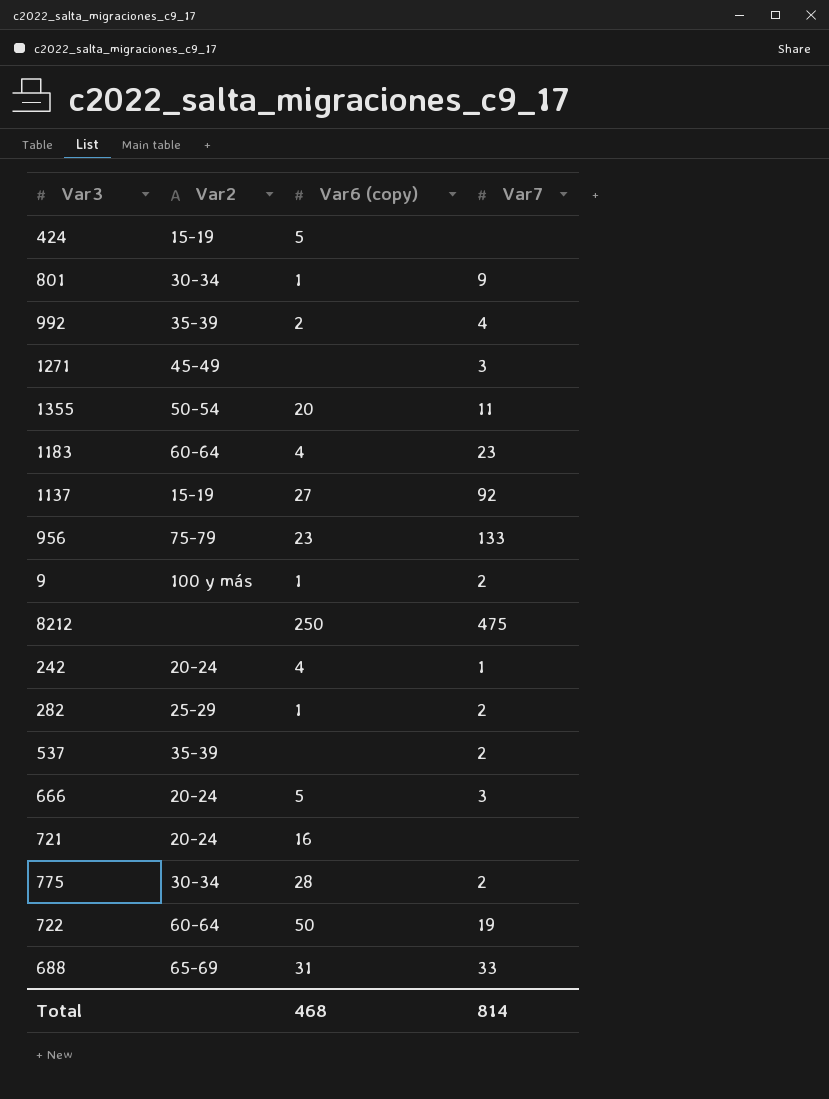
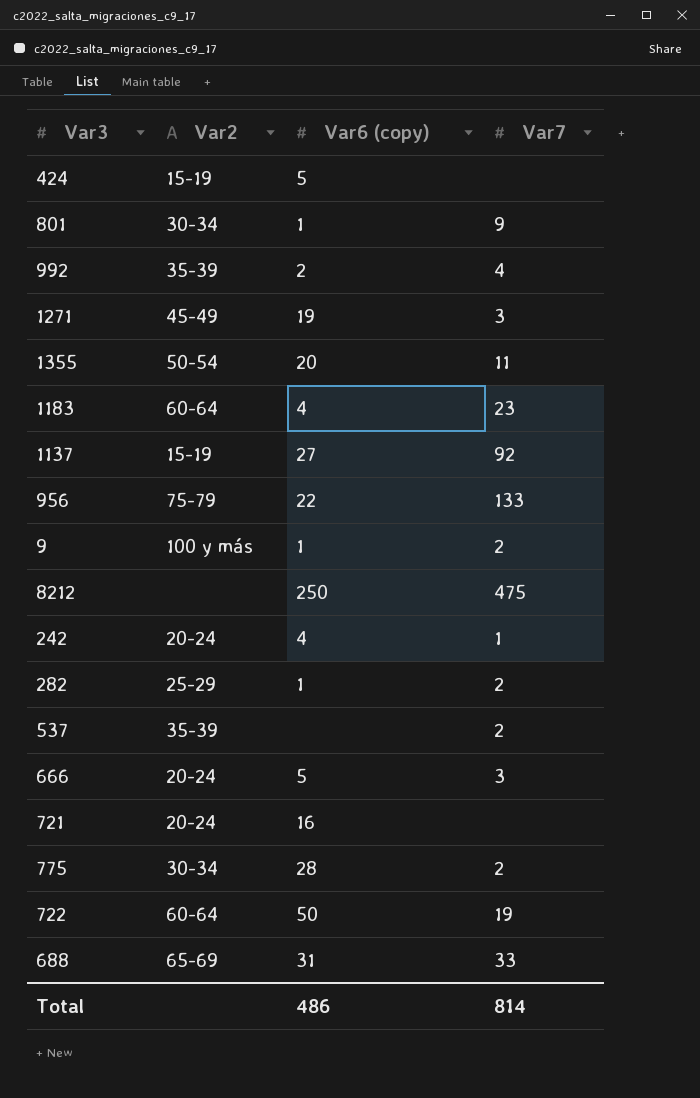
1271 | Var6 (copy): none -> 19
956 | Var6 (copy): 23 -> 22
Total | Var6 (copy): 468 -> 486

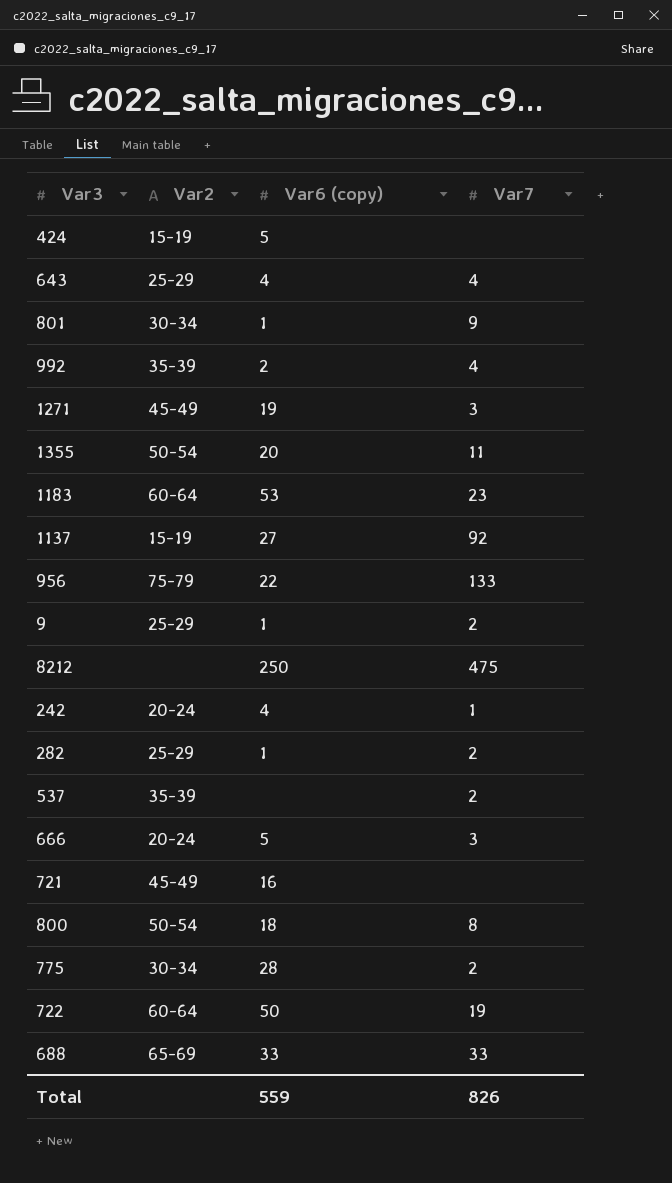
row 643: none -> 25-29 | 4 | 4
1183 | Var6 (copy): 4 -> 53
9 | Var2: 100 y más -> 25-29
721 | Var2: 20-24 -> 45-49
row 800: none -> 50-54 | 18 | 8
688 | Var6 (copy): 31 -> 33
Total | Var6 (copy): 486 -> 559
Total | Var7: 814 -> 826

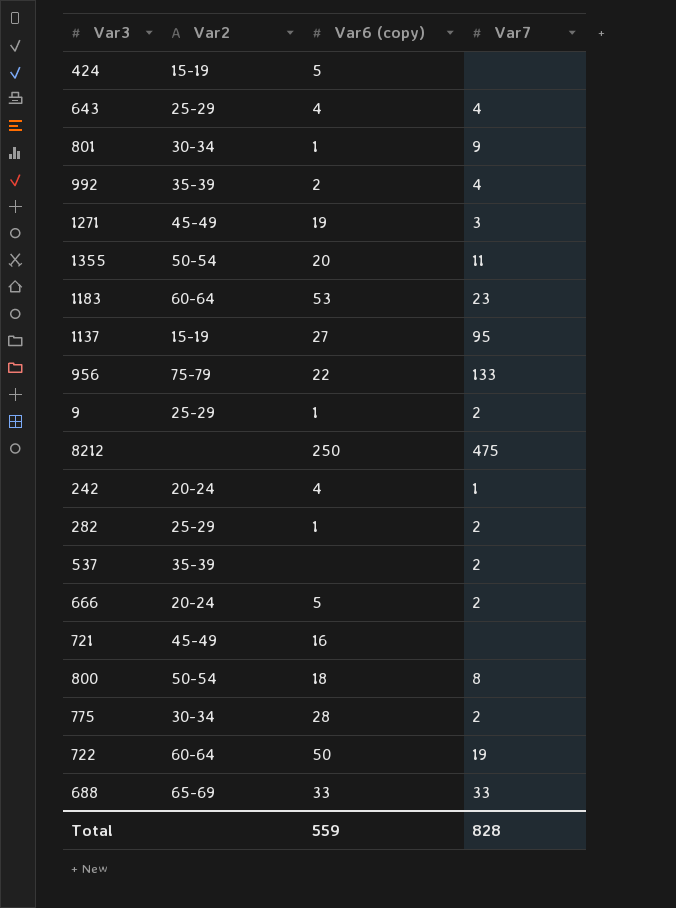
1137 | Var7: 92 -> 95
666 | Var7: 3 -> 2
Total | Var7: 826 -> 828

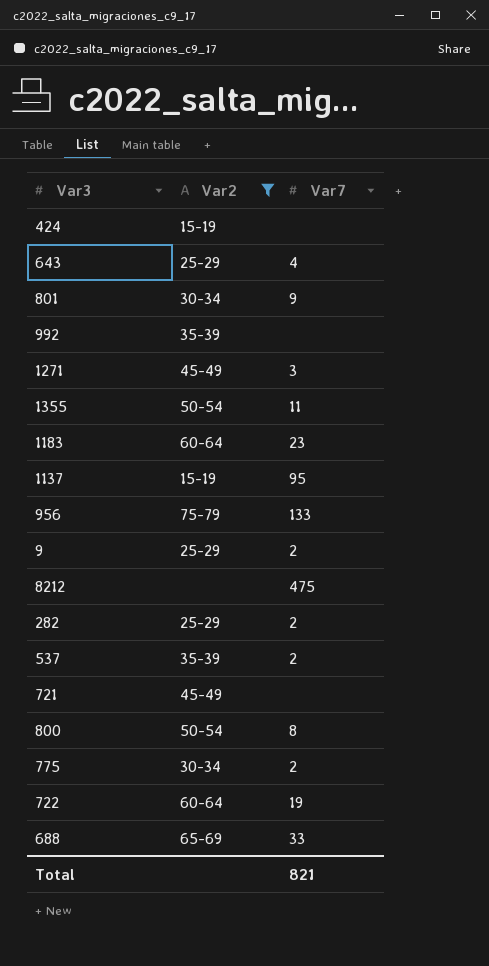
filter: none -> Var2 != 20-24
column Var6 (copy) | position: 3 -> none
992 | Var7: 4 -> none
Total | Var7: 828 -> 821

